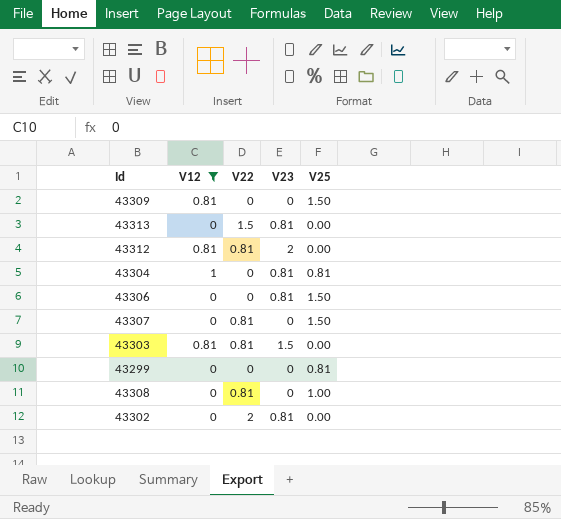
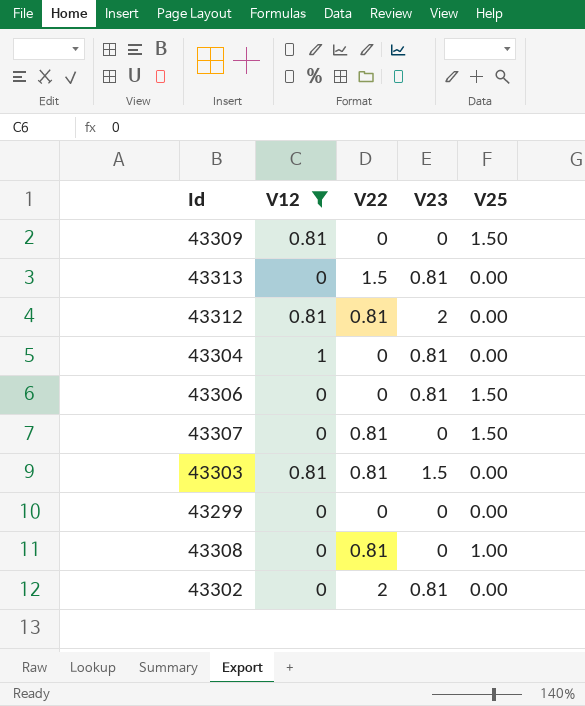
43304 | V25: 0.81 -> 0.00
43299 | V25: 0.81 -> 0.00

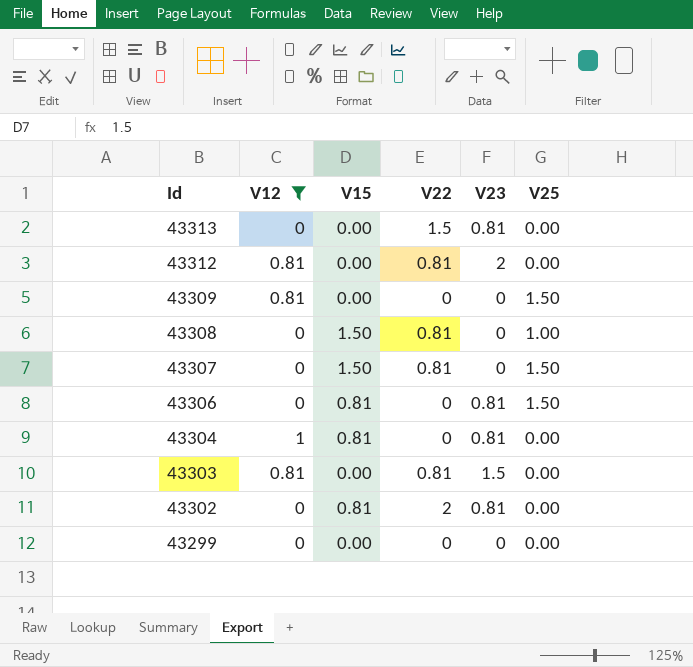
row order: none -> Id descending
column V15 | position: none -> 3

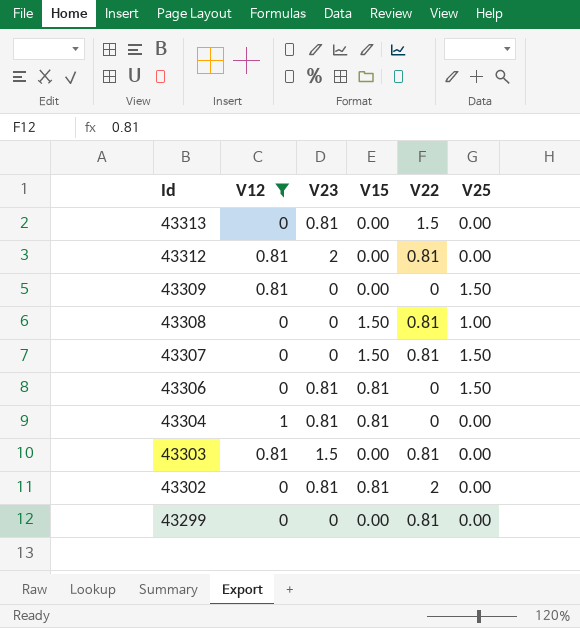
column V23 | position: 5 -> 3
43299 | V22: 0 -> 0.81

